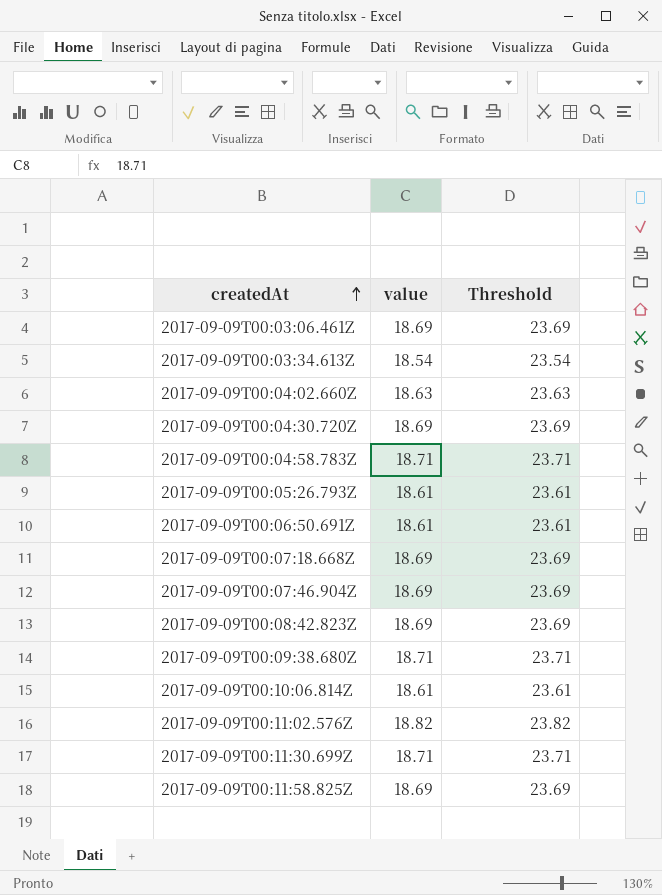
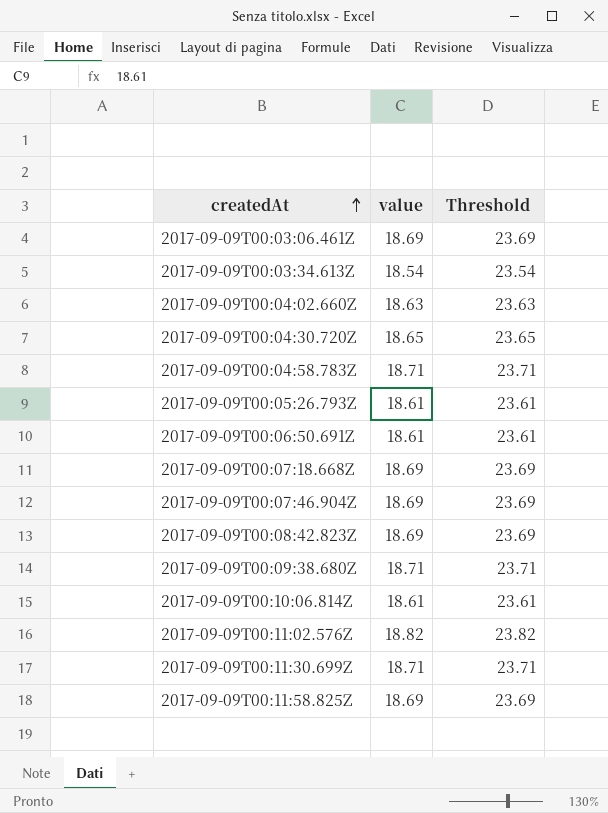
2017-09-09T00:04:30.720Z | value: 18.69 -> 18.65
2017-09-09T00:04:30.720Z | Threshold: 23.69 -> 23.65

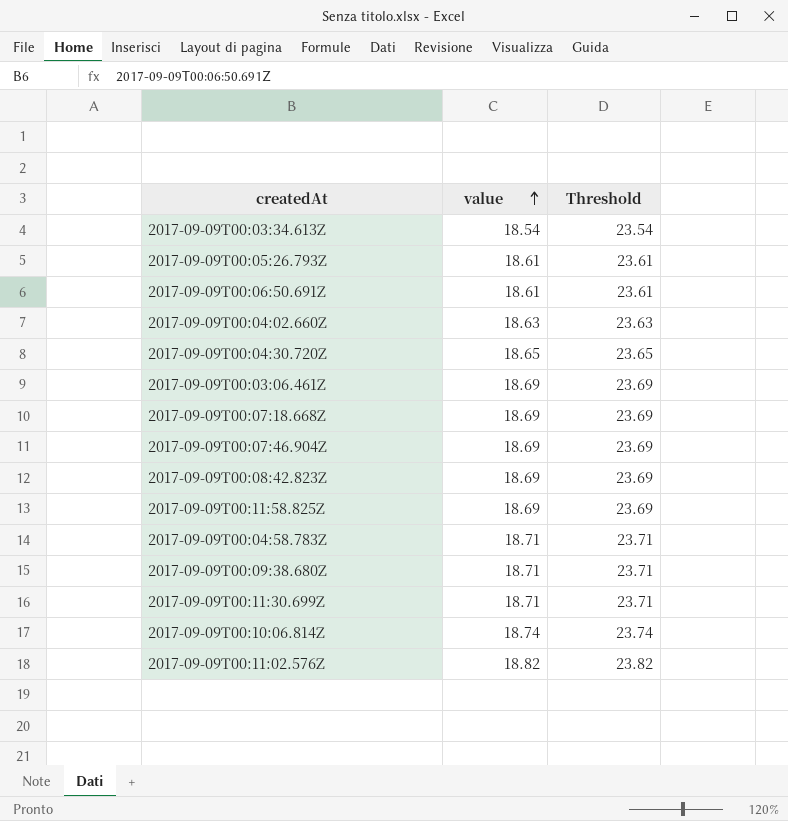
row order: createdAt ascending -> value ascending
2017-09-09T00:10:06.814Z | value: 18.61 -> 18.74
2017-09-09T00:10:06.814Z | Threshold: 23.61 -> 23.74

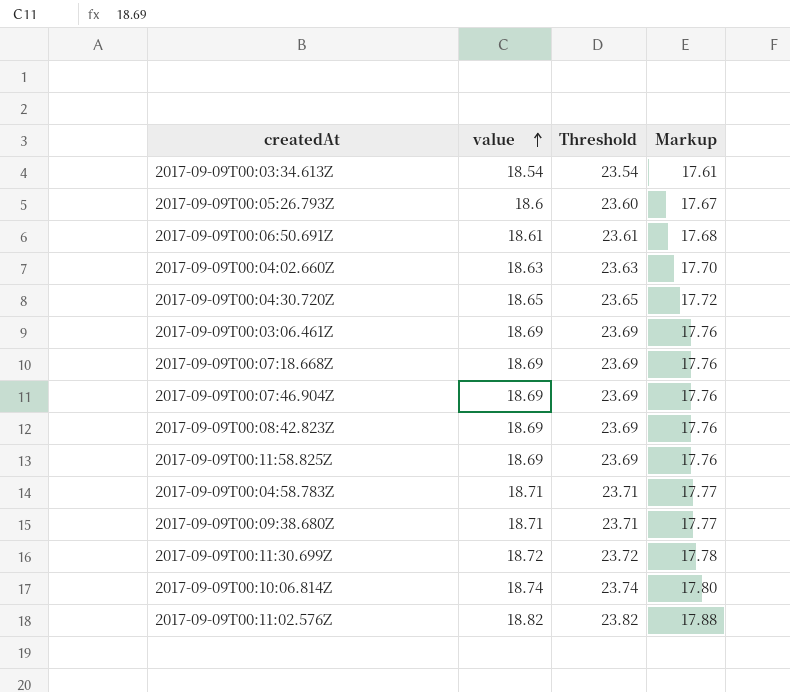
column Markup | formula: none -> [value] * 0.95
2017-09-09T00:05:26.793Z | value: 18.61 -> 18.6
2017-09-09T00:05:26.793Z | Threshold: 23.61 -> 23.60
2017-09-09T00:11:30.699Z | value: 18.71 -> 18.72
2017-09-09T00:11:30.699Z | Threshold: 23.71 -> 23.72

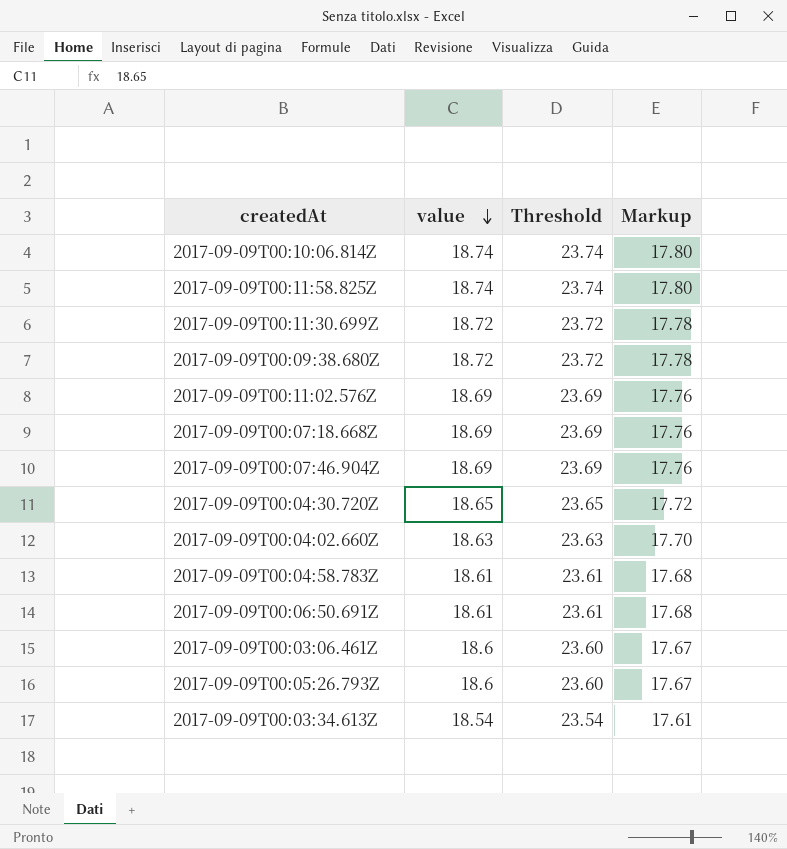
row order: value ascending -> value descending
row 2017-09-09T00:08:42.823Z: 18.69 | 23.69 | 17.76 -> none
2017-09-09T00:11:58.825Z | value: 18.69 -> 18.74
2017-09-09T00:11:58.825Z | Threshold: 23.69 -> 23.74
2017-09-09T00:11:58.825Z | Markup: 17.76 -> 17.80
2017-09-09T00:09:38.680Z | value: 18.71 -> 18.72
2017-09-09T00:09:38.680Z | Threshold: 23.71 -> 23.72
2017-09-09T00:09:38.680Z | Markup: 17.77 -> 17.78
2017-09-09T00:11:02.576Z | value: 18.82 -> 18.69
2017-09-09T00:11:02.576Z | Threshold: 23.82 -> 23.69
2017-09-09T00:11:02.576Z | Markup: 17.88 -> 17.76
2017-09-09T00:04:58.783Z | value: 18.71 -> 18.61
2017-09-09T00:04:58.783Z | Threshold: 23.71 -> 23.61
2017-09-09T00:04:58.783Z | Markup: 17.77 -> 17.68
2017-09-09T00:03:06.461Z | value: 18.69 -> 18.6
2017-09-09T00:03:06.461Z | Threshold: 23.69 -> 23.60
2017-09-09T00:03:06.461Z | Markup: 17.76 -> 17.67

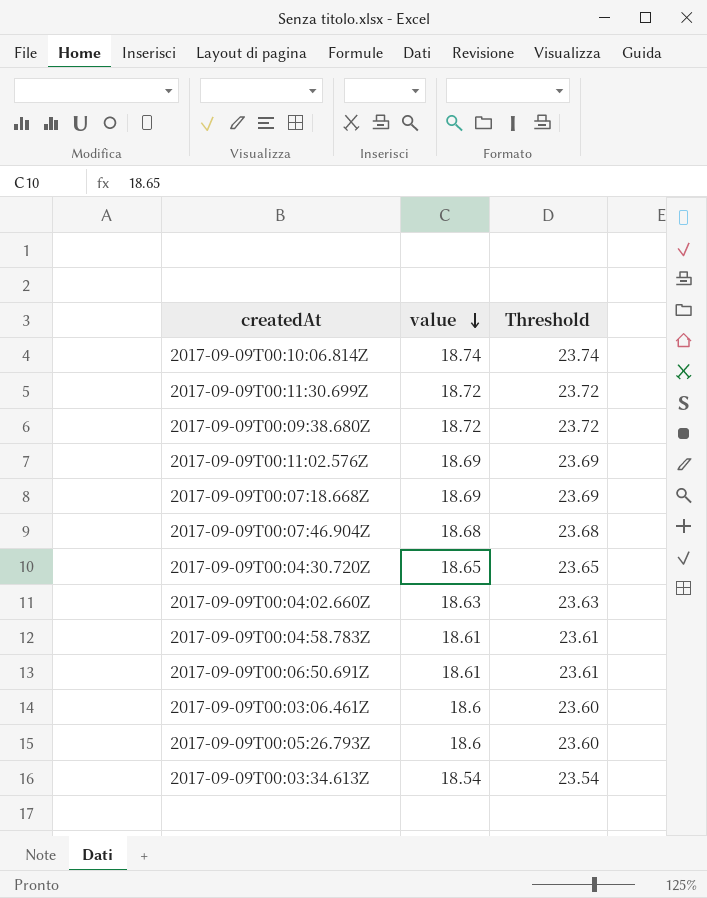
column Markup | formula: [value] * 0.95 -> none
row 2017-09-09T00:11:58.825Z: 18.74 | 23.74 | 17.80 -> none
2017-09-09T00:07:46.904Z | value: 18.69 -> 18.68
2017-09-09T00:07:46.904Z | Threshold: 23.69 -> 23.68

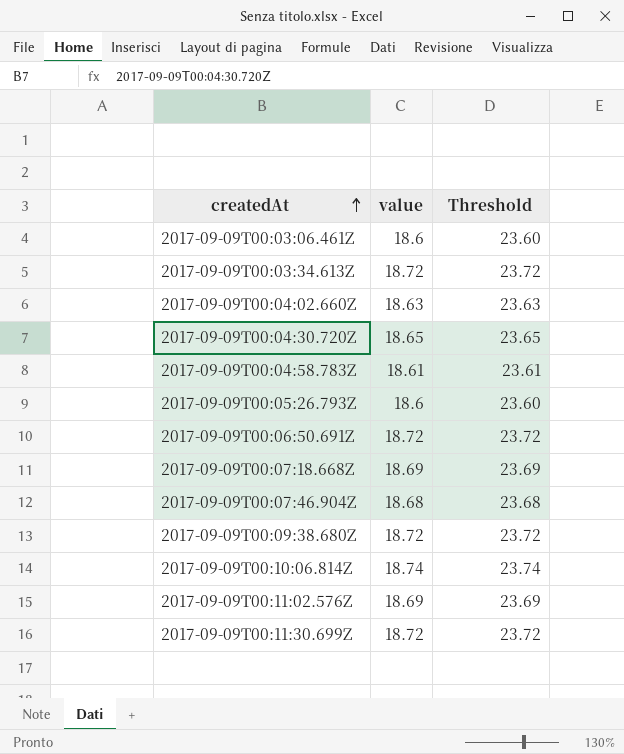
row order: value descending -> createdAt ascending
2017-09-09T00:03:34.613Z | value: 18.54 -> 18.72
2017-09-09T00:03:34.613Z | Threshold: 23.54 -> 23.72
2017-09-09T00:06:50.691Z | value: 18.61 -> 18.72
2017-09-09T00:06:50.691Z | Threshold: 23.61 -> 23.72

